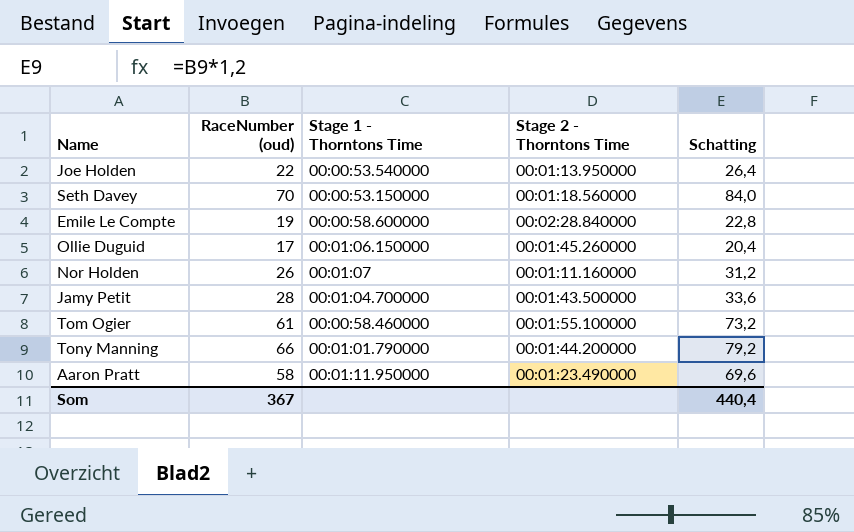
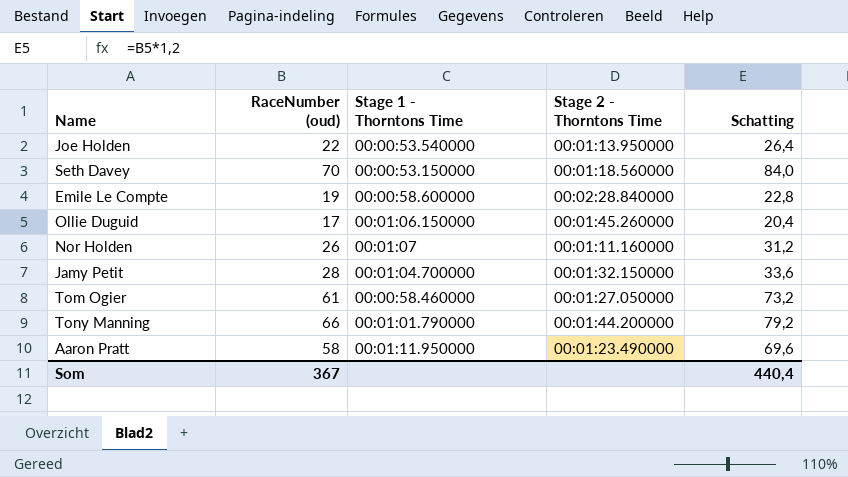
Jamy Petit | Stage 2 - Thorntons Time: 00:01:43.500000 -> 00:01:32.150000
Tom Ogier | Stage 2 - Thorntons Time: 00:01:55.100000 -> 00:01:27.050000

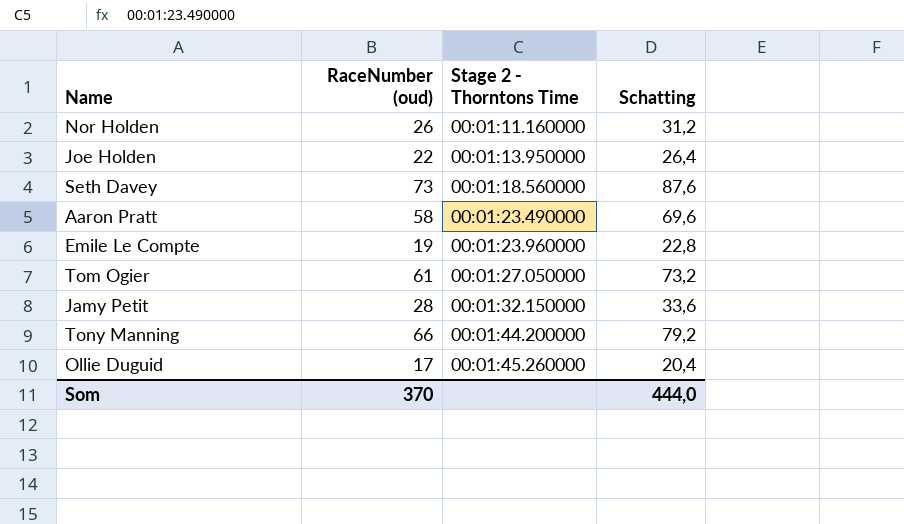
row order: none -> Stage 2 - Thorntons Time ascending
column Stage 1 - Thorntons Time | position: 3 -> none
Seth Davey | RaceNumber (oud): 70 -> 73
Seth Davey | Schatting: 84,0 -> 87,6
Emile Le Compte | Stage 2 - Thorntons Time: 00:02:28.840000 -> 00:01:23.960000
Som | RaceNumber (oud): 367 -> 370
Som | Schatting: 440,4 -> 444,0

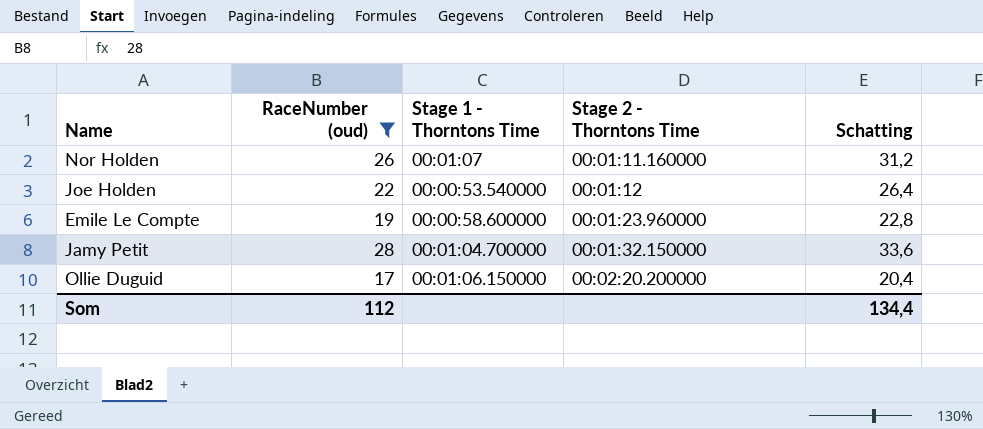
filter: none -> RaceNumber (oud) <= 28
column Stage 1 - Thorntons Time | position: none -> 3
Joe Holden | Stage 2 - Thorntons Time: 00:01:13.950000 -> 00:01:12
Ollie Duguid | Stage 2 - Thorntons Time: 00:01:45.260000 -> 00:02:20.200000
Som | RaceNumber (oud): 370 -> 112
Som | Schatting: 444,0 -> 134,4

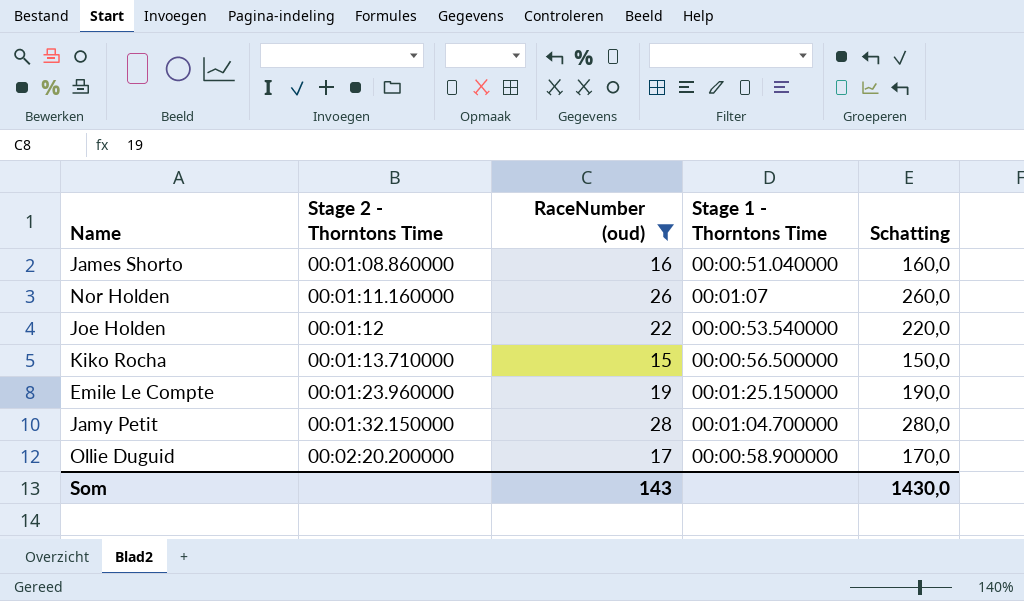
column Stage 2 - Thorntons Time | position: 4 -> 2
column Schatting | formula: [RaceNumber (oud)] * 1,2 -> [RaceNumber (oud)] * 10
row James Shorto: none -> 00:01:08.860000 | 16 | 00:00:51.040000 | 160,0
row Kiko Rocha: none -> 00:01:13.710000 | 15 | 00:00:56.500000 | 150,0
Emile Le Compte | Stage 1 - Thorntons Time: 00:00:58.600000 -> 00:01:25.150000
Ollie Duguid | Stage 1 - Thorntons Time: 00:01:06.150000 -> 00:00:58.900000
Som | RaceNumber (oud): 112 -> 143
Som | Schatting: 134,4 -> 1430,0

